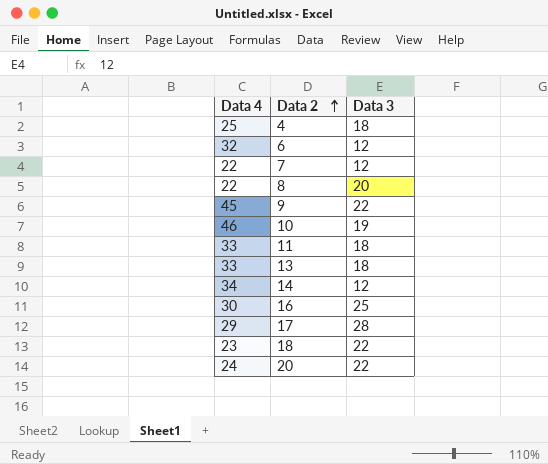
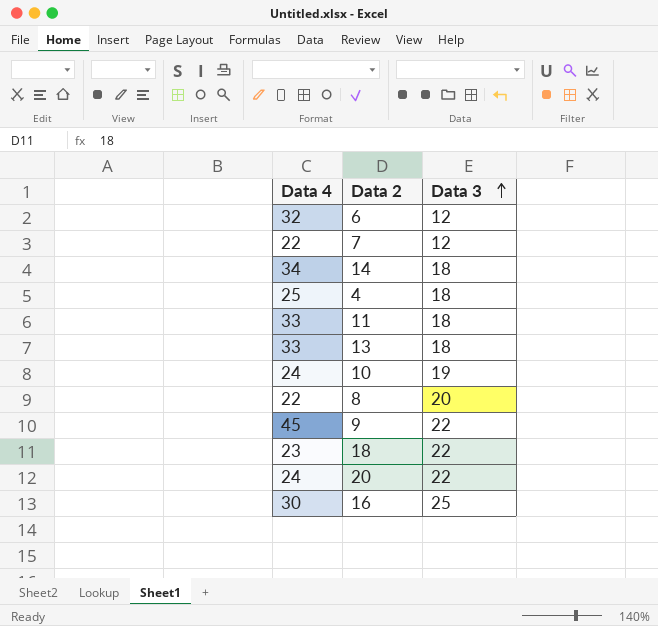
row order: Data 2 ascending -> Data 3 ascending
row 17: 29 | 28 -> none
14 | Data 3: 12 -> 18
10 | Data 4: 46 -> 24

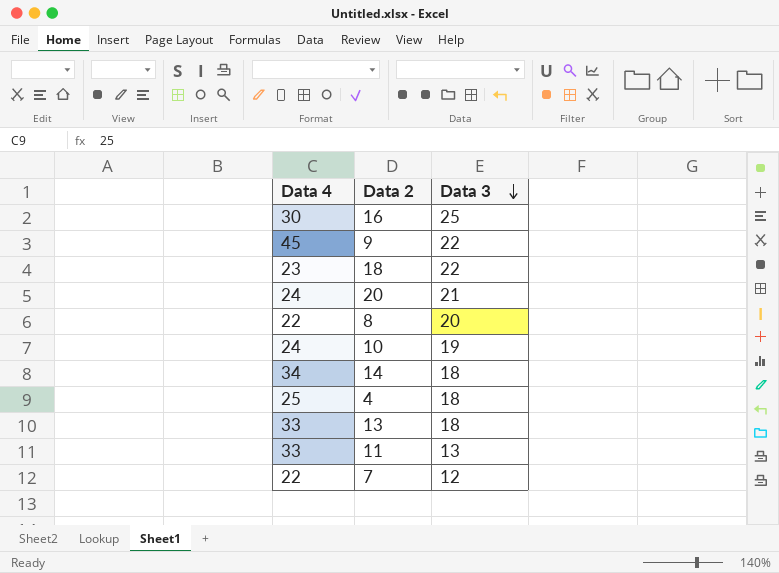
row order: Data 3 ascending -> Data 3 descending
row 6: 32 | 12 -> none
20 | Data 3: 22 -> 21
11 | Data 3: 18 -> 13

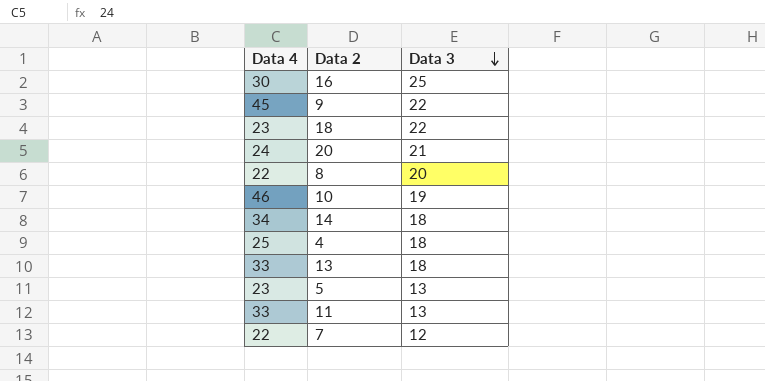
10 | Data 4: 24 -> 46
row 5: none -> 23 | 13

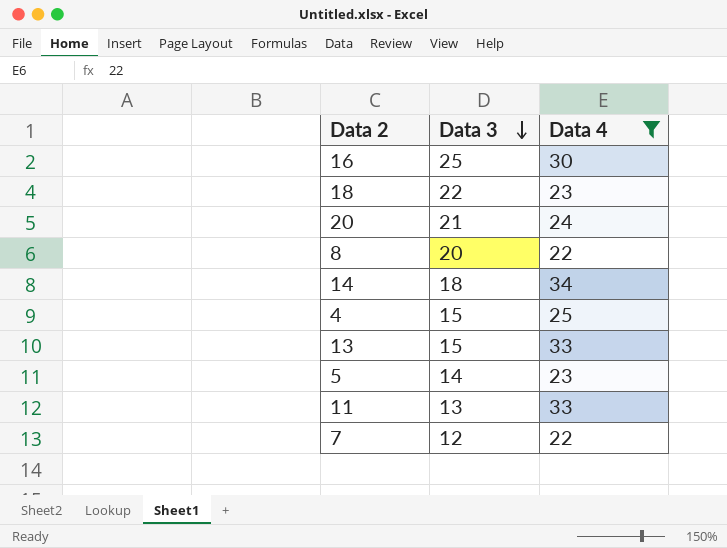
filter: none -> Data 4 <= 34
column Data 4 | position: 1 -> 3
4 | Data 3: 18 -> 15
13 | Data 3: 18 -> 15
5 | Data 3: 13 -> 14

